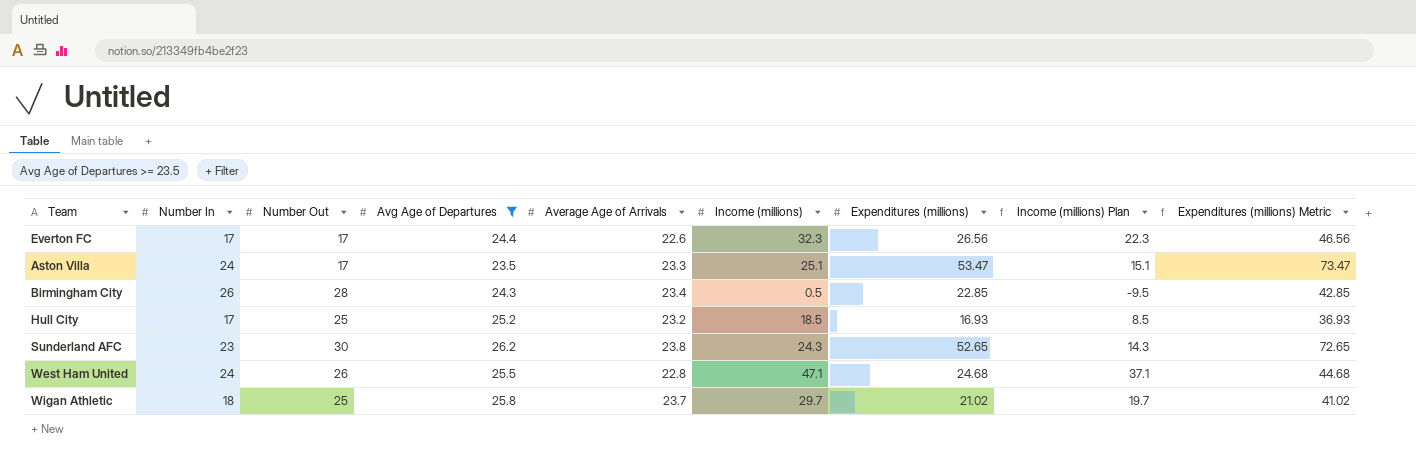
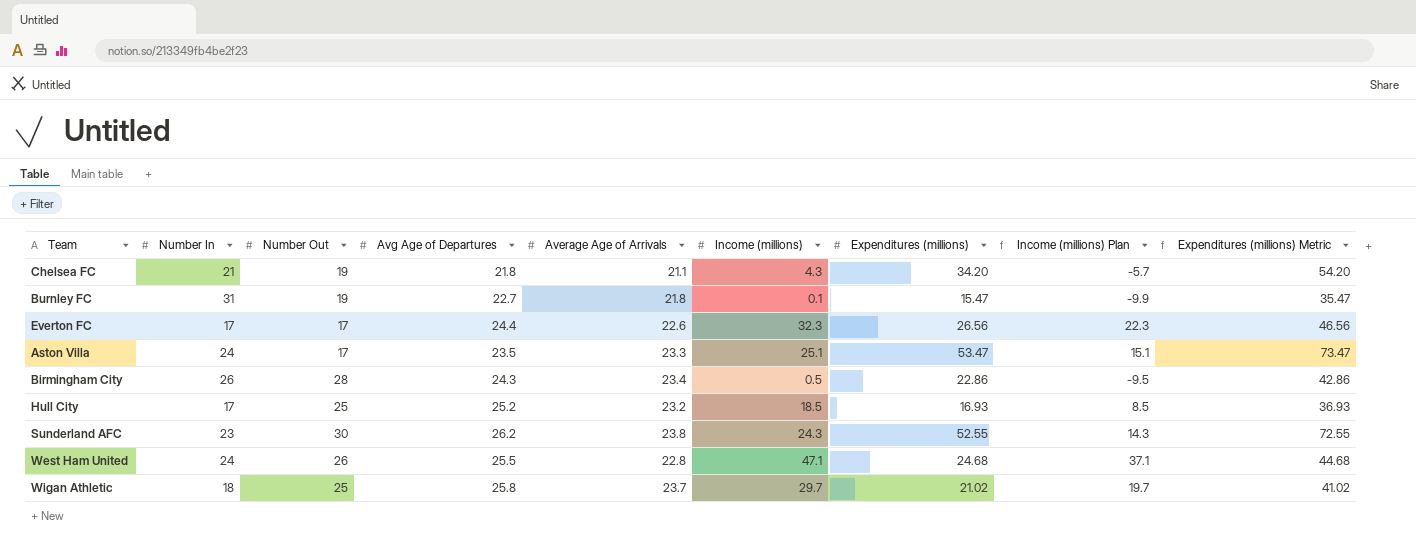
filter: Avg Age of Departures >= 23.5 -> none
Birmingham City | Expenditures (millions): 22.85 -> 22.86
Birmingham City | Expenditures (millions) Metric: 42.85 -> 42.86
Sunderland AFC | Expenditures (millions): 52.65 -> 52.55
Sunderland AFC | Expenditures (millions) Metric: 72.65 -> 72.55

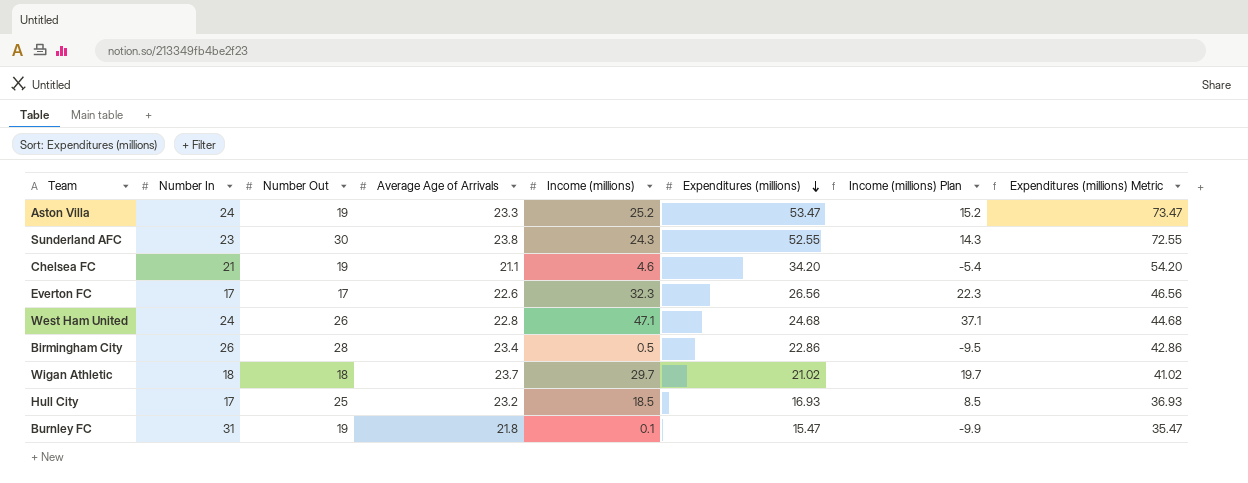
row order: none -> Expenditures (millions) descending
column Avg Age of Departures | position: 4 -> none
Aston Villa | Number Out: 17 -> 19
Aston Villa | Income (millions): 25.1 -> 25.2
Aston Villa | Income (millions) Plan: 15.1 -> 15.2
Chelsea FC | Income (millions): 4.3 -> 4.6
Chelsea FC | Income (millions) Plan: -5.7 -> -5.4
Wigan Athletic | Number Out: 25 -> 18

